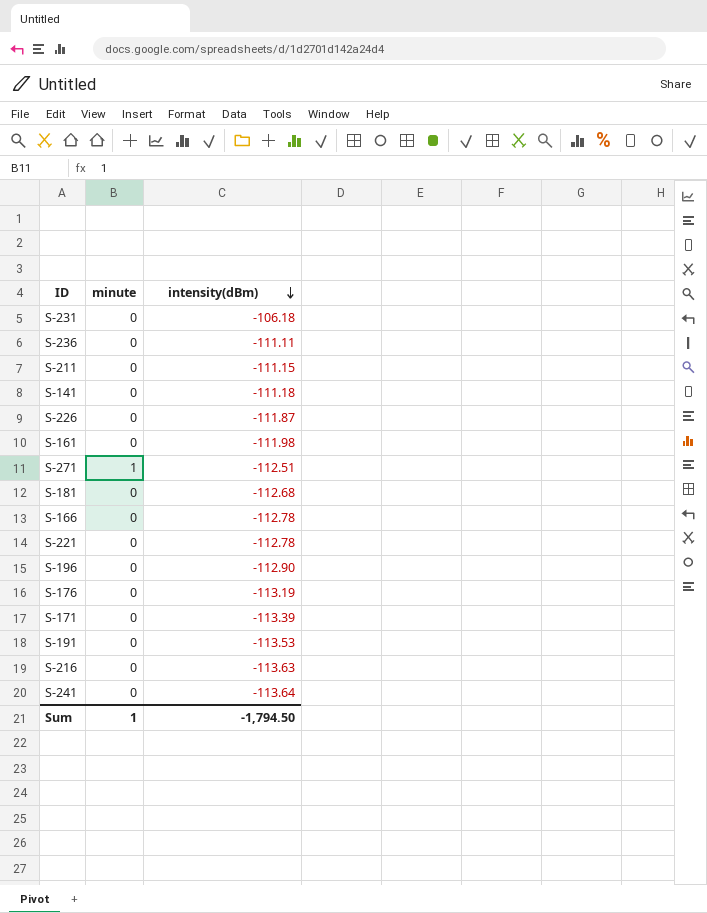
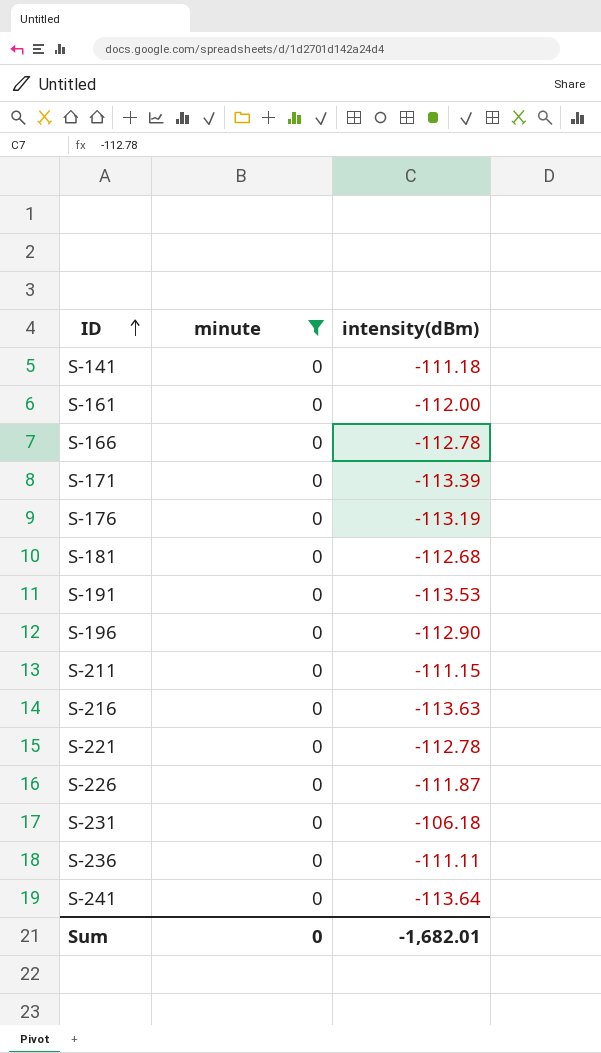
filter: none -> minute = 0
row order: intensity(dBm) descending -> ID ascending
S-161 | intensity(dBm): -111.98 -> -112.00
Sum | minute: 1 -> 0
Sum | intensity(dBm): -1,794.50 -> -1,682.01

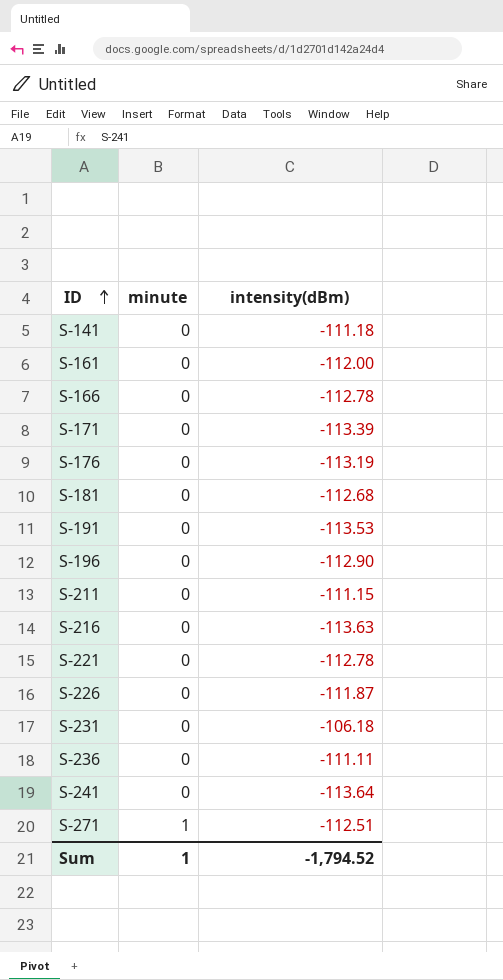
filter: minute = 0 -> none
Sum | minute: 0 -> 1
Sum | intensity(dBm): -1,682.01 -> -1,794.52

